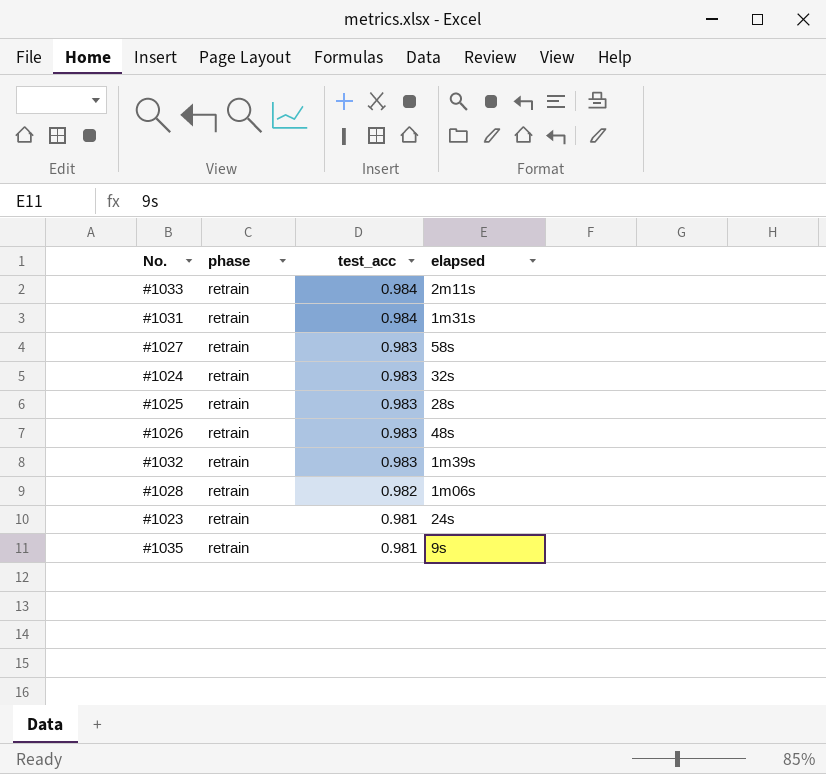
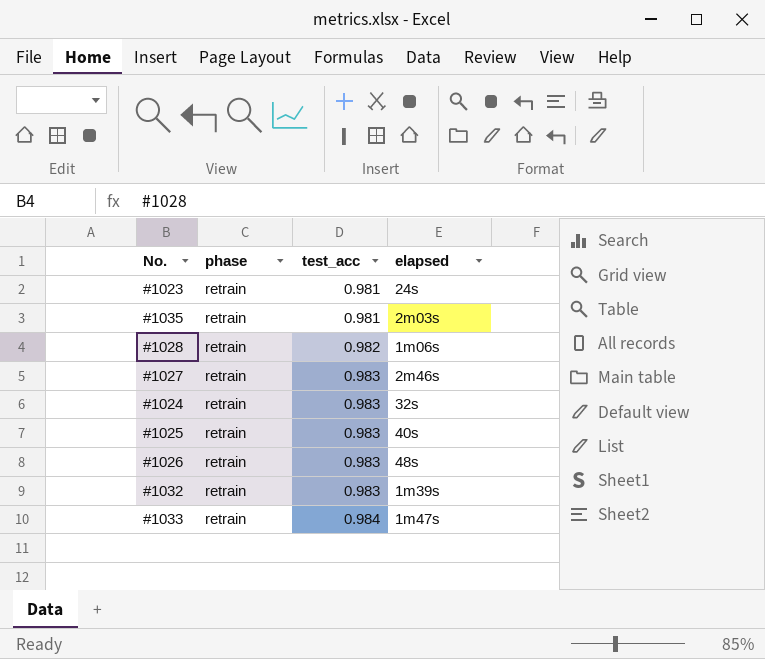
row order: test_acc descending -> test_acc ascending
row #1031: retrain | 0.984 | 1m31s -> none
#1035 | elapsed: 9s -> 2m03s
#1027 | elapsed: 58s -> 2m46s
#1025 | elapsed: 28s -> 40s
#1033 | elapsed: 2m11s -> 1m47s

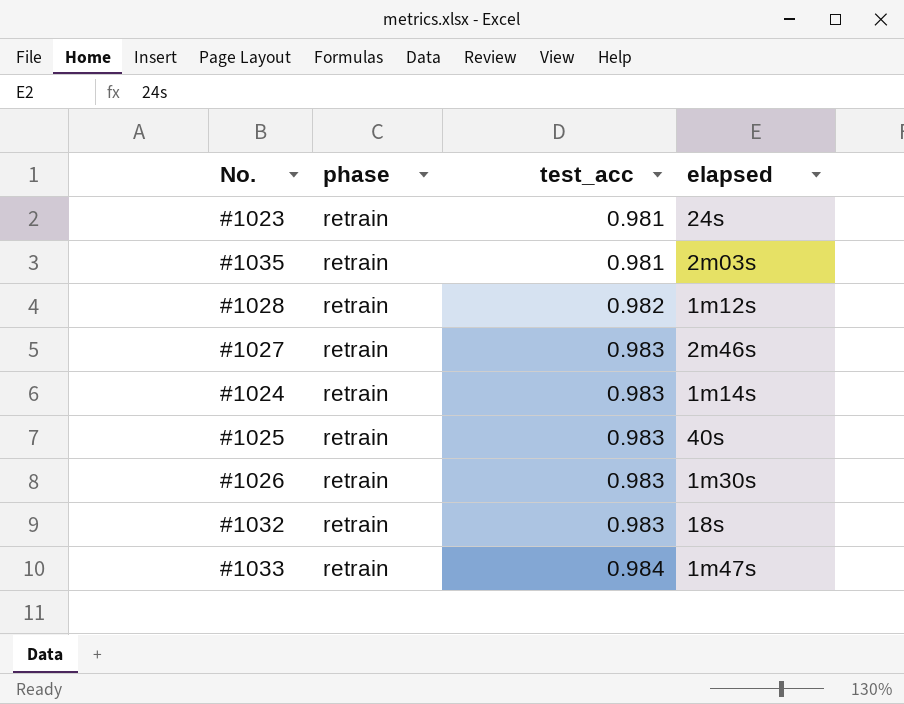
#1028 | elapsed: 1m06s -> 1m12s
#1024 | elapsed: 32s -> 1m14s
#1026 | elapsed: 48s -> 1m30s
#1032 | elapsed: 1m39s -> 18s

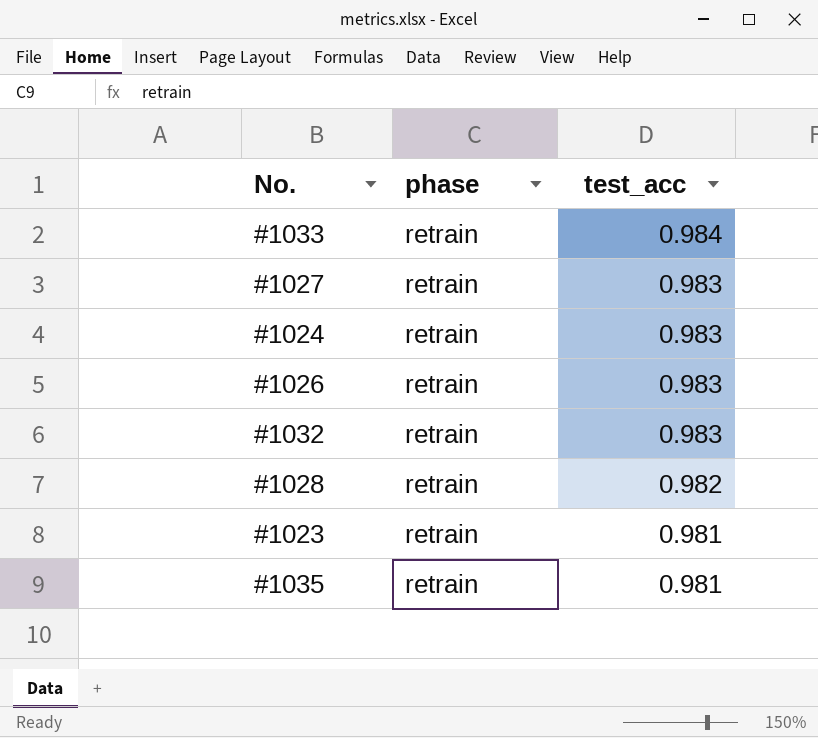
row order: test_acc ascending -> test_acc descending
column elapsed | position: 4 -> none
row #1025: retrain | 0.983 | 40s -> none

